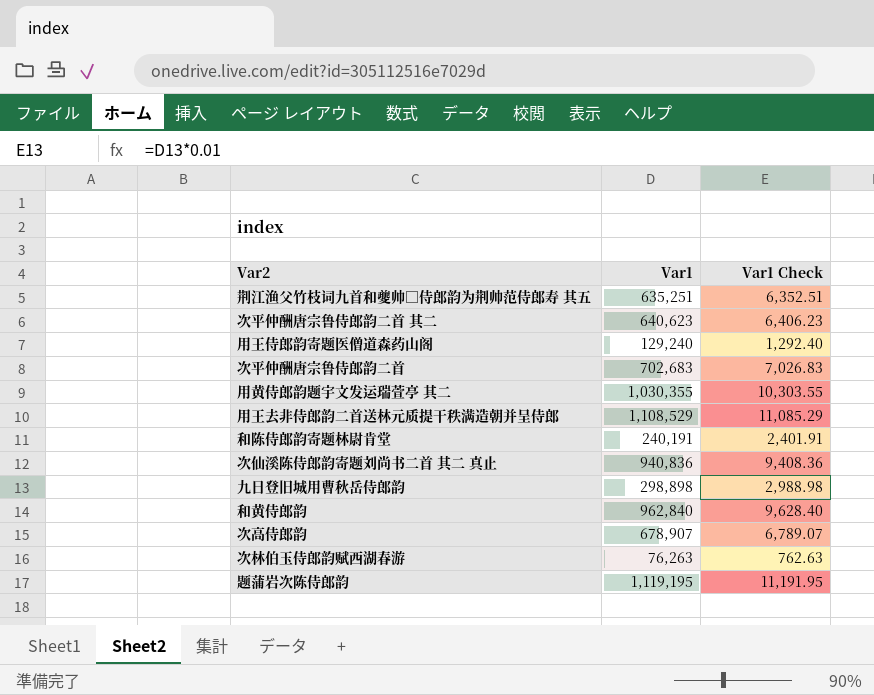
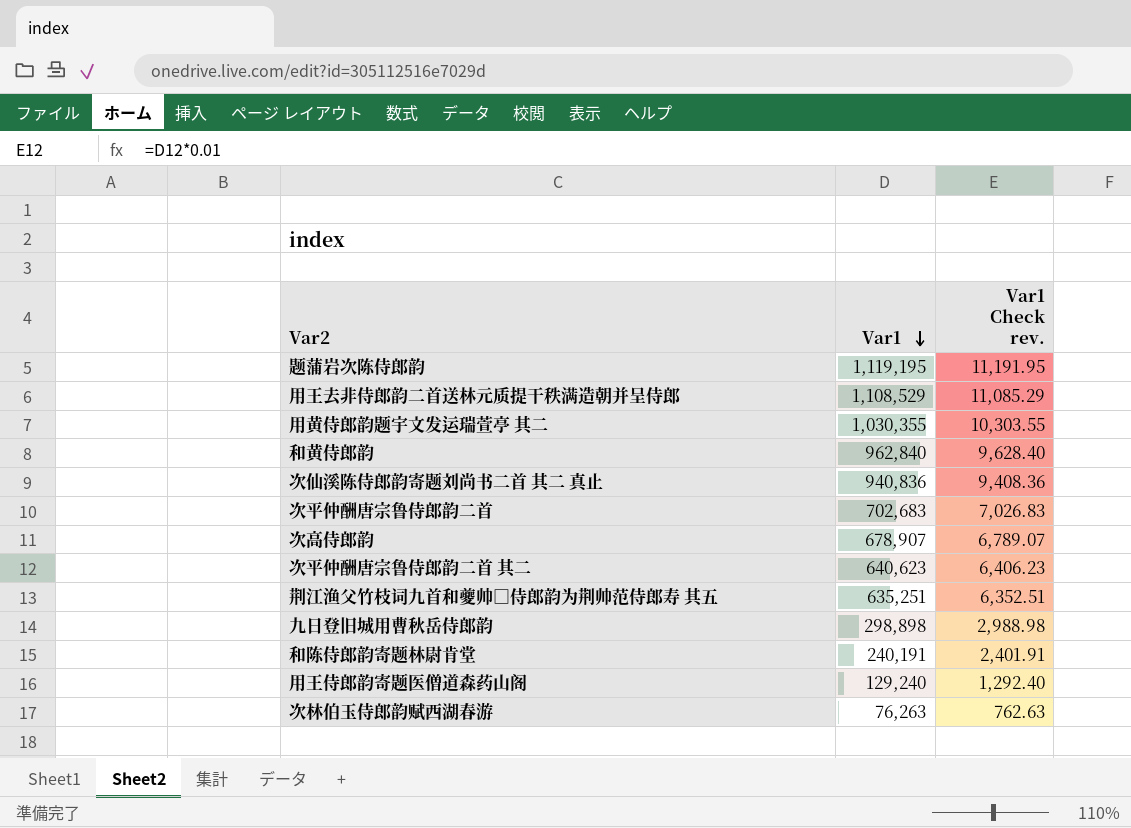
row order: none -> Var1 descending
column name: Var1 Check -> Var1 Check rev.

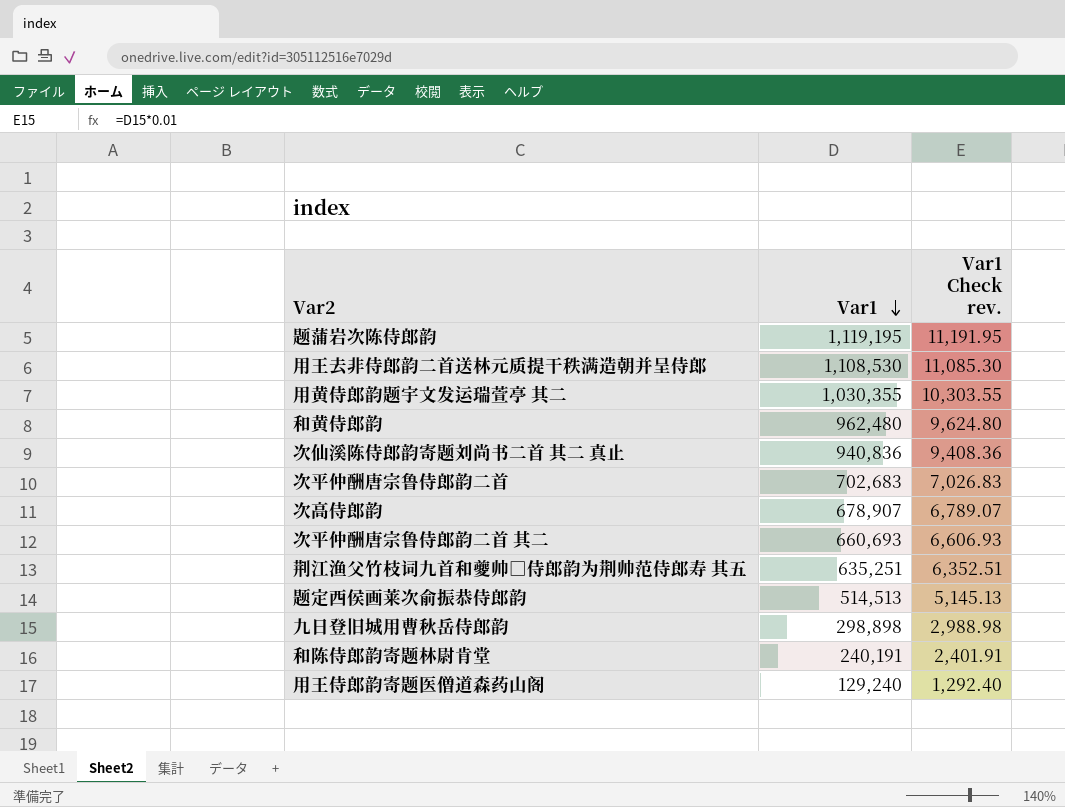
row 次林伯玉侍郎韵赋西湖春游: 76,263 | 762.63 -> none
用王去非侍郎韵二首送林元质提干秩满造朝并呈侍郎 | Var1: 1,108,529 -> 1,108,530
用王去非侍郎韵二首送林元质提干秩满造朝并呈侍郎 | Var1 Check rev.: 11,085.29 -> 11,085.30
和黄侍郎韵 | Var1: 962,840 -> 962,480
和黄侍郎韵 | Var1 Check rev.: 9,628.40 -> 9,624.80
次平仲酬唐宗鲁侍郎韵二首 其二 | Var1: 640,623 -> 660,693
次平仲酬唐宗鲁侍郎韵二首 其二 | Var1 Check rev.: 6,406.23 -> 6,606.93
row 题定西侯画莱次俞振恭侍郎韵: none -> 514,513 | 5,145.13

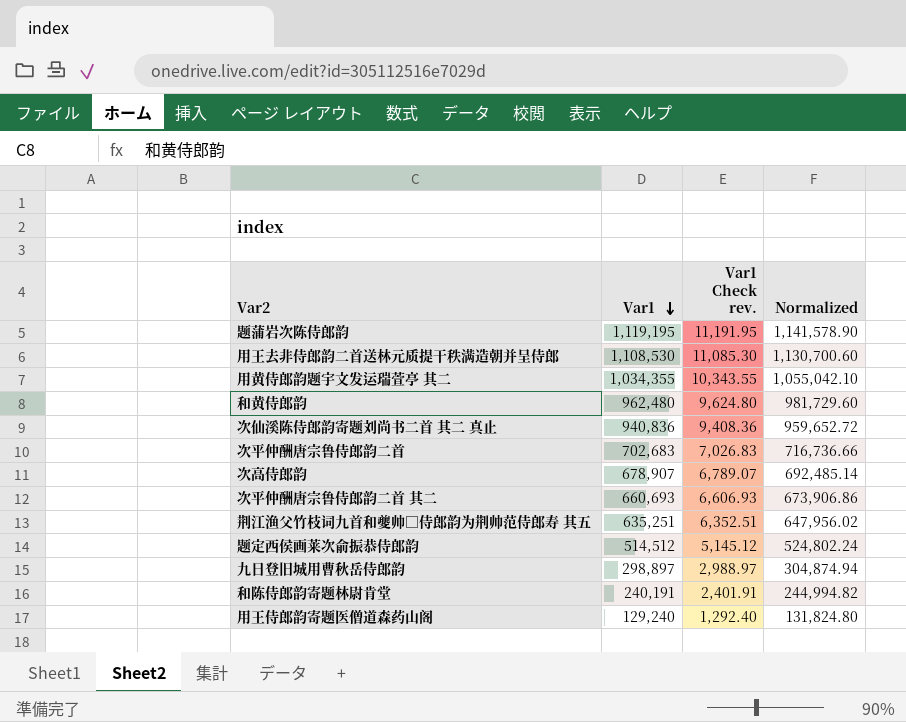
column Normalized | formula: none -> [Var1] * 1.02
用黄侍郎韵题宇文发运瑞萱亭 其二 | Var1: 1,030,355 -> 1,034,355
用黄侍郎韵题宇文发运瑞萱亭 其二 | Var1 Check rev.: 10,303.55 -> 10,343.55
题定西侯画莱次俞振恭侍郎韵 | Var1: 514,513 -> 514,512
题定西侯画莱次俞振恭侍郎韵 | Var1 Check rev.: 5,145.13 -> 5,145.12
九日登旧城用曹秋岳侍郎韵 | Var1: 298,898 -> 298,897
九日登旧城用曹秋岳侍郎韵 | Var1 Check rev.: 2,988.98 -> 2,988.97

